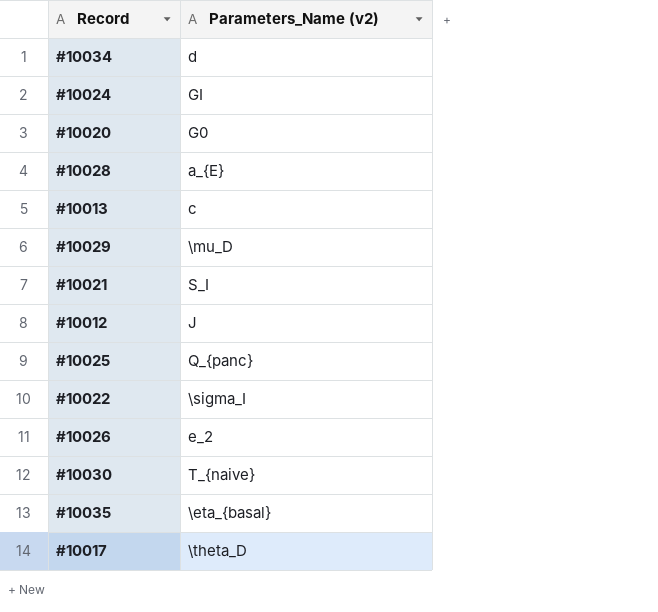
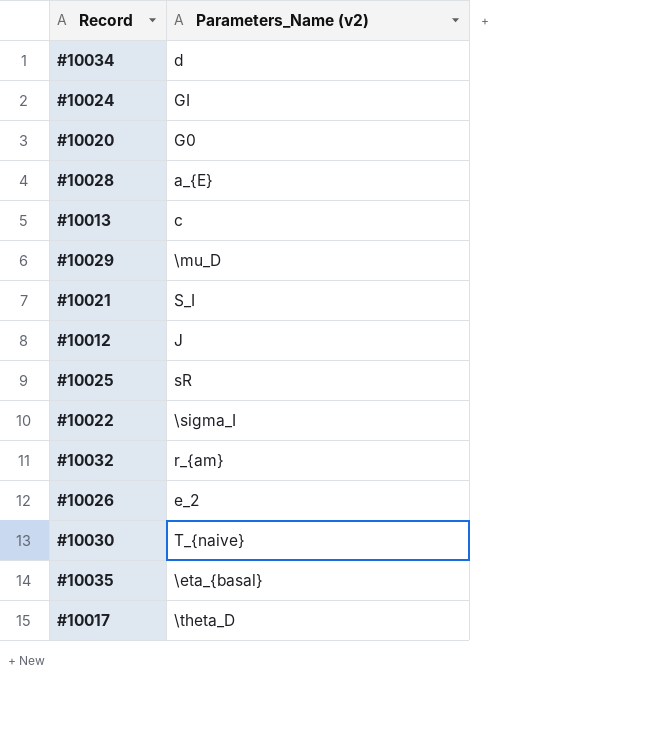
#10025 | Parameters_Name (v2): Q_{panc} -> sR
row #10032: none -> r_{am}

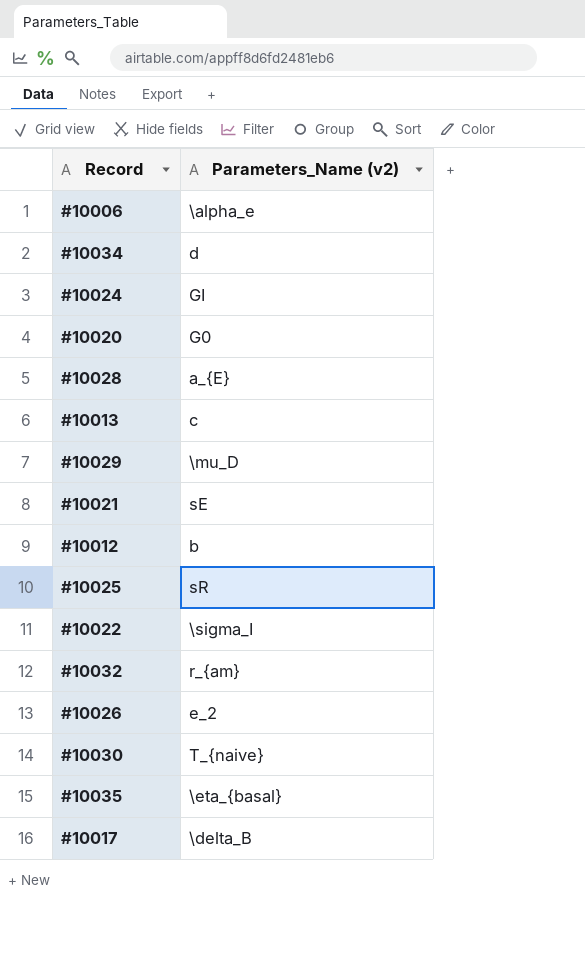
row #10006: none -> \alpha_e
#10021 | Parameters_Name (v2): S_I -> sE
#10012 | Parameters_Name (v2): J -> b
#10017 | Parameters_Name (v2): \theta_D -> \delta_B

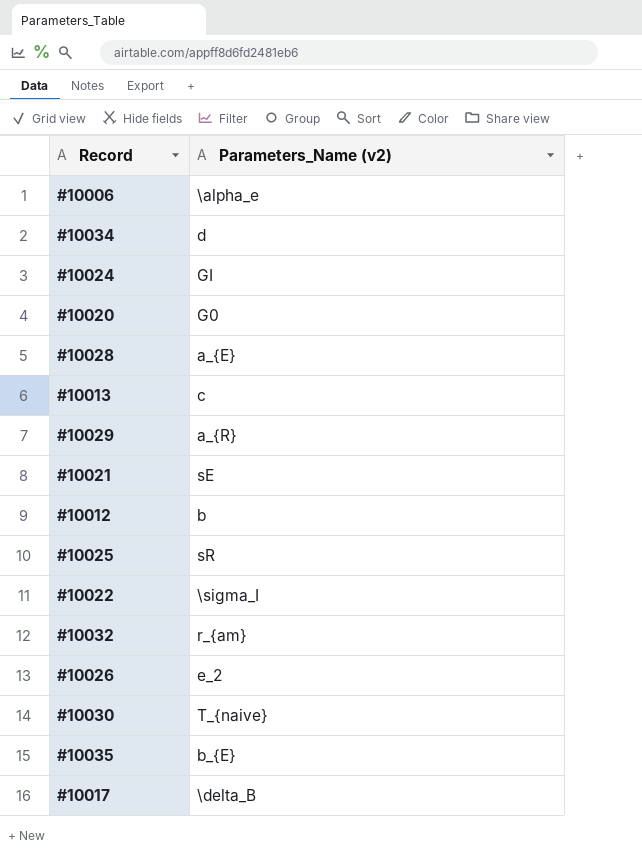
#10029 | Parameters_Name (v2): \mu_D -> a_{R}
#10035 | Parameters_Name (v2): \eta_{basal} -> b_{E}

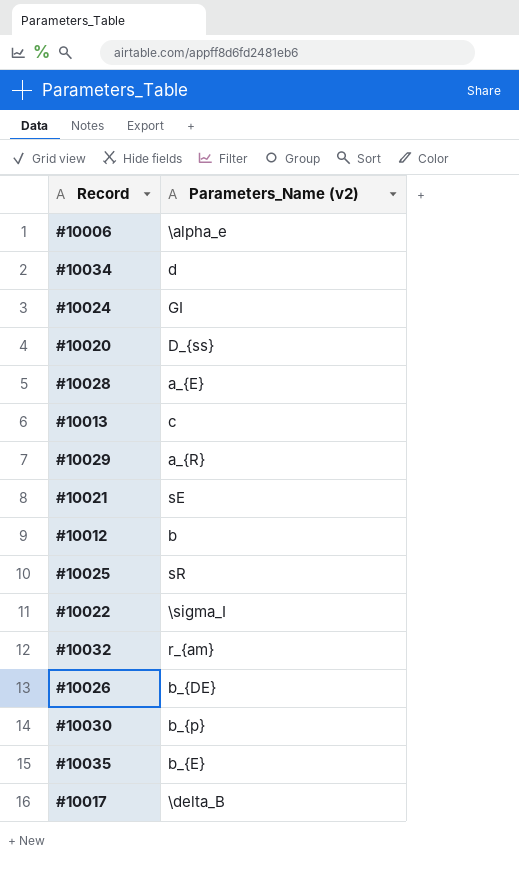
#10020 | Parameters_Name (v2): G0 -> D_{ss}
#10026 | Parameters_Name (v2): e_2 -> b_{DE}
#10030 | Parameters_Name (v2): T_{naive} -> b_{p}

